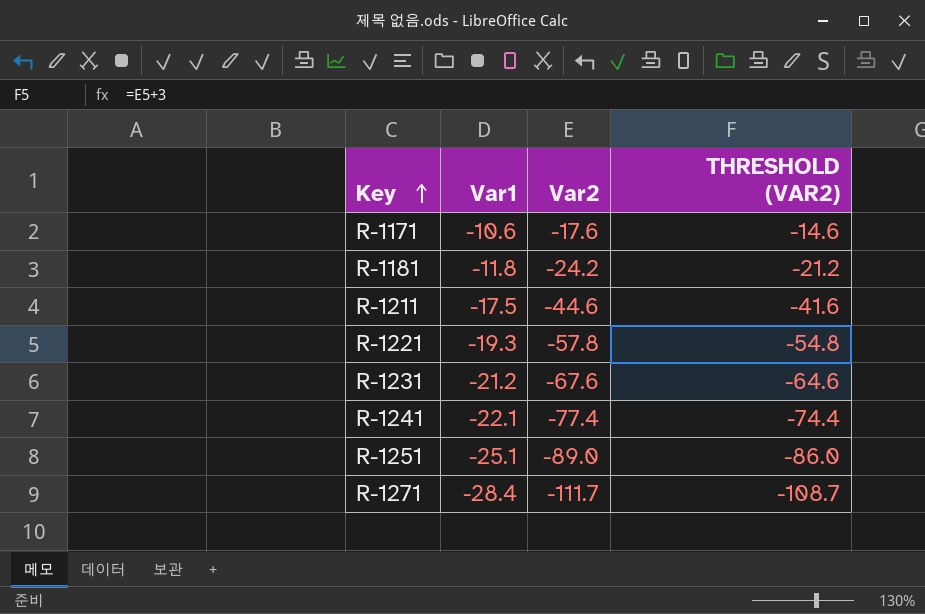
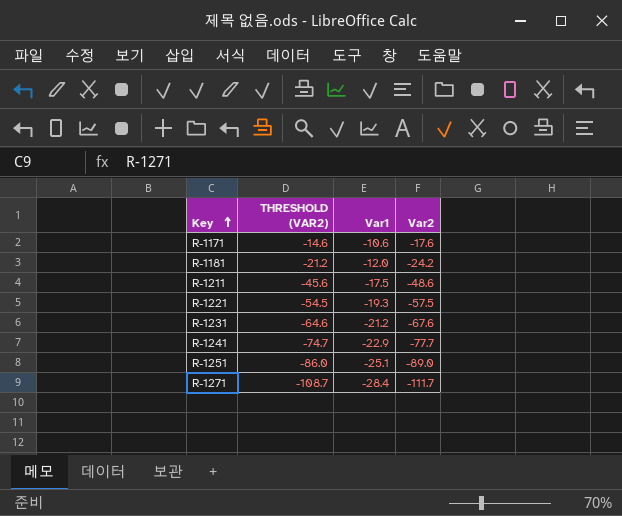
column THRESHOLD (VAR2) | position: 4 -> 2
R-1181 | Var1: -11.8 -> -12.0
R-1211 | THRESHOLD (VAR2): -41.6 -> -45.6
R-1211 | Var2: -44.6 -> -48.6
R-1221 | THRESHOLD (VAR2): -54.8 -> -54.5
R-1221 | Var2: -57.8 -> -57.5
R-1241 | THRESHOLD (VAR2): -74.4 -> -74.7
R-1241 | Var1: -22.1 -> -22.9
R-1241 | Var2: -77.4 -> -77.7

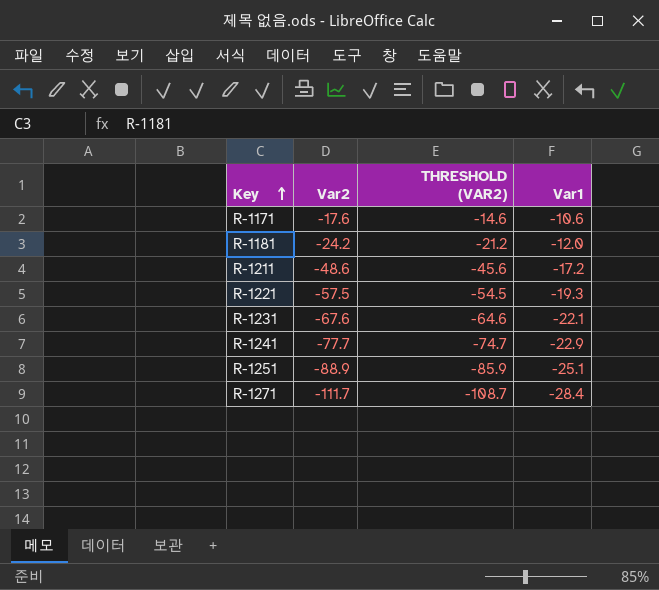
column Var2 | position: 4 -> 2
R-1211 | Var1: -17.5 -> -17.2
R-1231 | Var1: -21.2 -> -22.1
R-1251 | Var2: -89.0 -> -88.9
R-1251 | THRESHOLD (VAR2): -86.0 -> -85.9

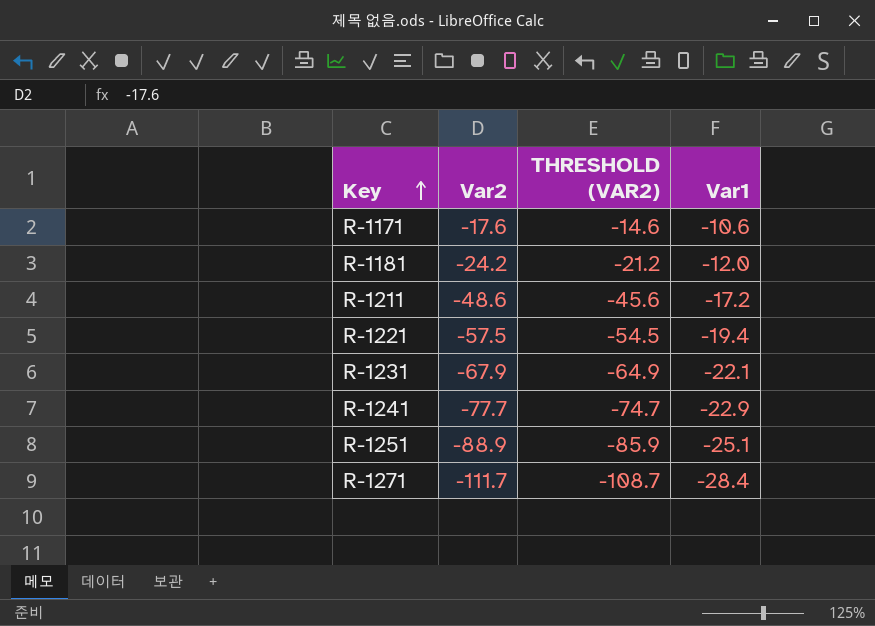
R-1221 | Var1: -19.3 -> -19.4
R-1231 | Var2: -67.6 -> -67.9
R-1231 | THRESHOLD (VAR2): -64.6 -> -64.9

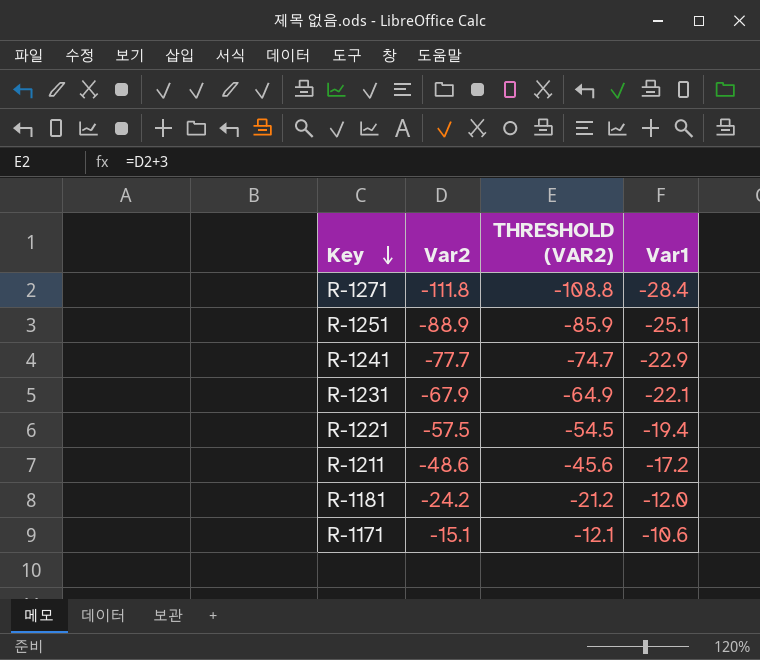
row order: Key ascending -> Key descending
R-1271 | Var2: -111.7 -> -111.8
R-1271 | THRESHOLD (VAR2): -108.7 -> -108.8
R-1171 | Var2: -17.6 -> -15.1
R-1171 | THRESHOLD (VAR2): -14.6 -> -12.1

